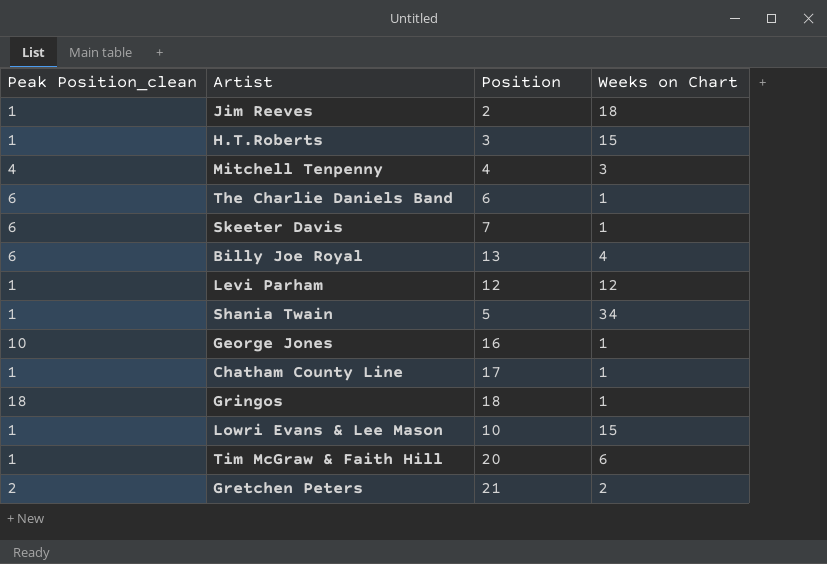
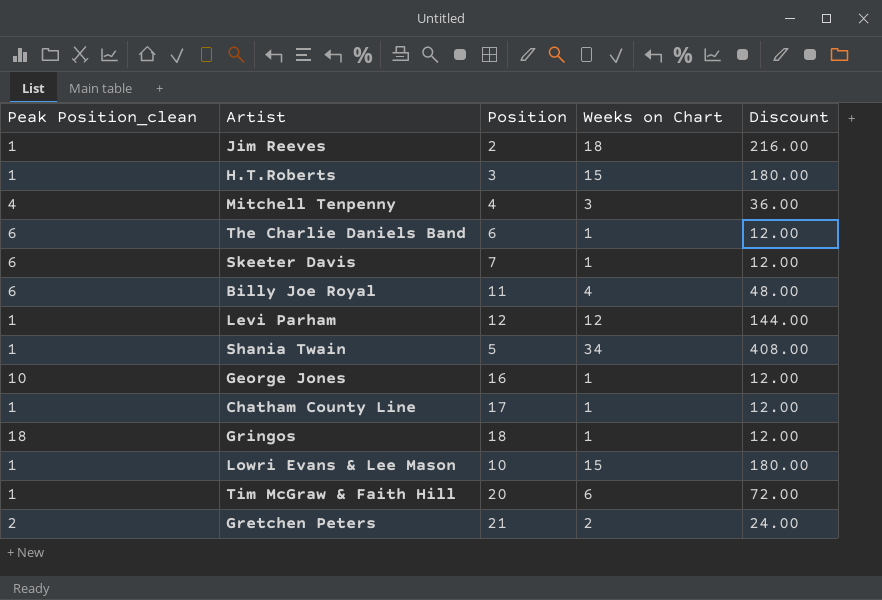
column Discount | formula: none -> [Weeks on Chart] * 12
Billy Joe Royal | Position: 13 -> 11

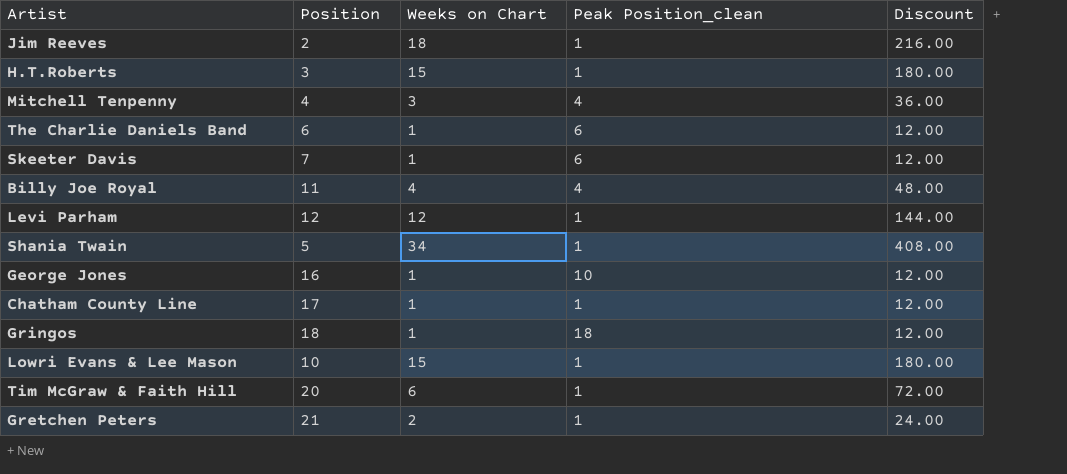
column Peak Position_clean | position: 1 -> 4
Billy Joe Royal | Peak Position_clean: 6 -> 4
Gretchen Peters | Peak Position_clean: 2 -> 1

